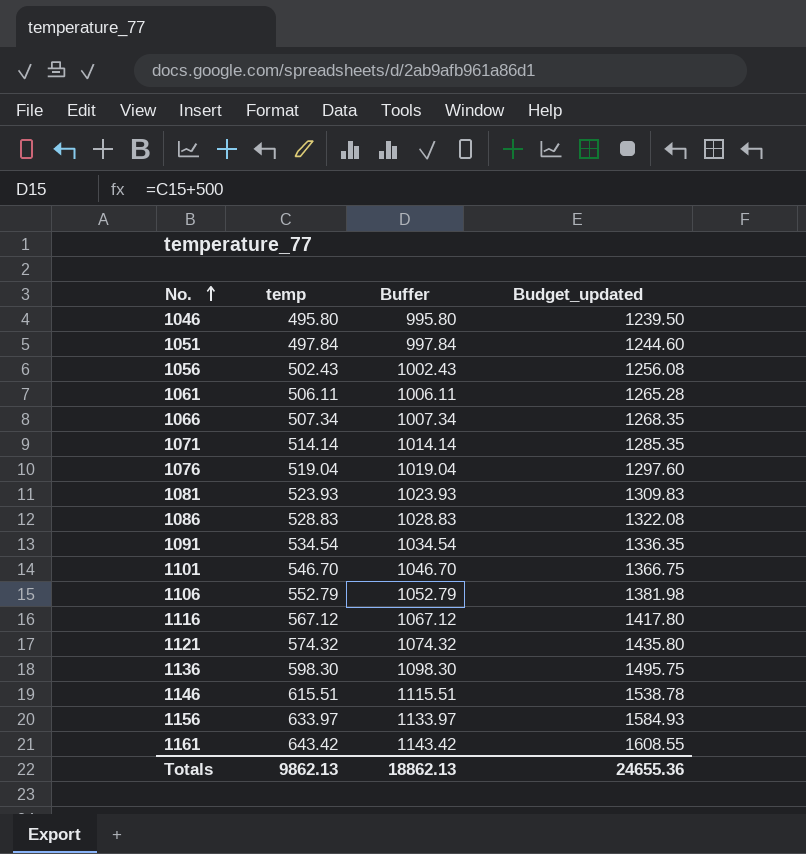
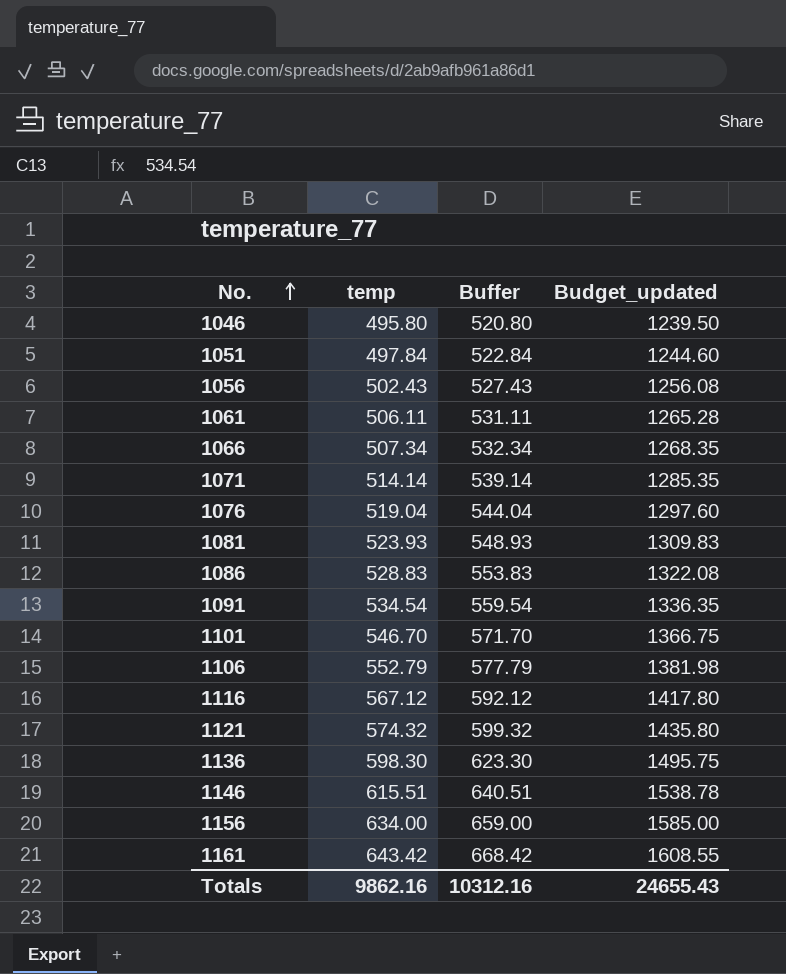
column Buffer | formula: [temp] + 500 -> [temp] + 25
1156 | temp: 633.97 -> 634.00
1156 | Budget_updated: 1584.93 -> 1585.00
Totals | temp: 9862.13 -> 9862.16
Totals | Buffer: 18862.13 -> 10312.16
Totals | Budget_updated: 24655.36 -> 24655.43

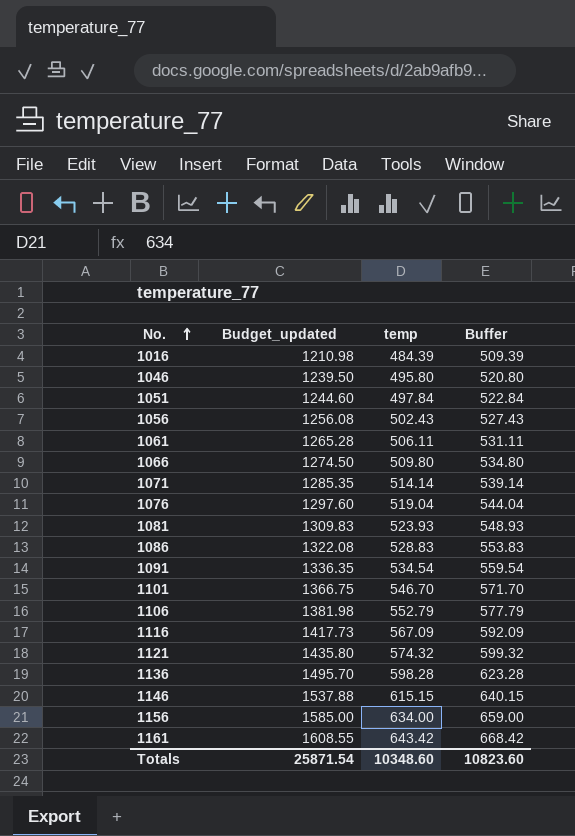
column Budget_updated | position: 4 -> 2
row 1016: none -> 1210.98 | 484.39 | 509.39
1066 | Budget_updated: 1268.35 -> 1274.50
1066 | temp: 507.34 -> 509.80
1066 | Buffer: 532.34 -> 534.80
1116 | Budget_updated: 1417.80 -> 1417.73
1116 | temp: 567.12 -> 567.09
1116 | Buffer: 592.12 -> 592.09
1136 | Budget_updated: 1495.75 -> 1495.70
1136 | temp: 598.30 -> 598.28
1136 | Buffer: 623.30 -> 623.28
1146 | Budget_updated: 1538.78 -> 1537.88
1146 | temp: 615.51 -> 615.15
1146 | Buffer: 640.51 -> 640.15
Totals | Budget_updated: 24655.43 -> 25871.54
Totals | temp: 9862.16 -> 10348.60
Totals | Buffer: 10312.16 -> 10823.60

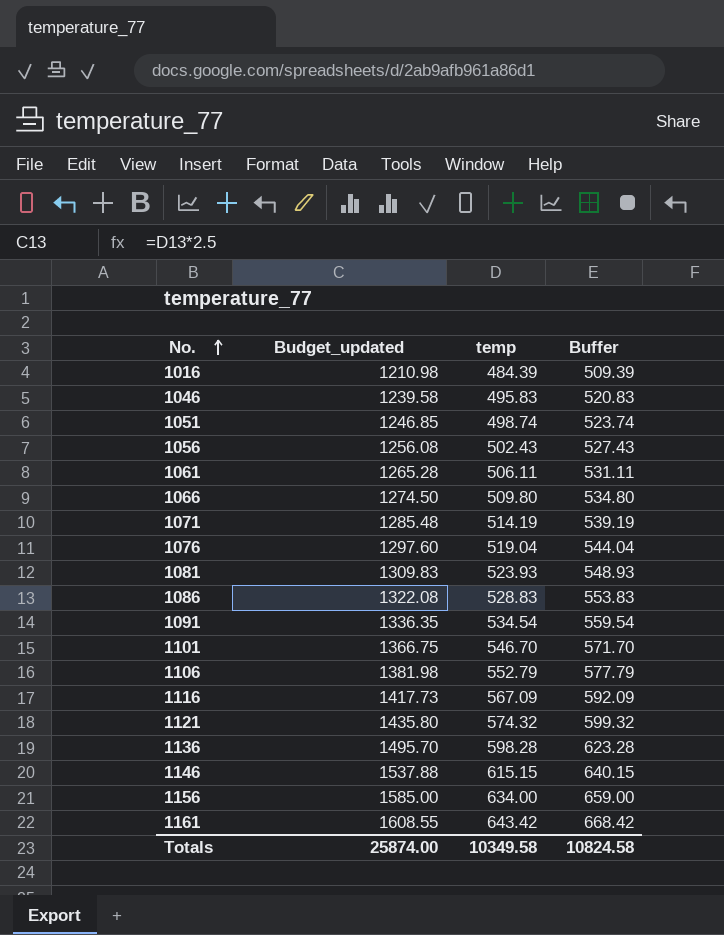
1046 | Budget_updated: 1239.50 -> 1239.58
1046 | temp: 495.80 -> 495.83
1046 | Buffer: 520.80 -> 520.83
1051 | Budget_updated: 1244.60 -> 1246.85
1051 | temp: 497.84 -> 498.74
1051 | Buffer: 522.84 -> 523.74
1071 | Budget_updated: 1285.35 -> 1285.48
1071 | temp: 514.14 -> 514.19
1071 | Buffer: 539.14 -> 539.19
Totals | Budget_updated: 25871.54 -> 25874.00
Totals | temp: 10348.60 -> 10349.58
Totals | Buffer: 10823.60 -> 10824.58

